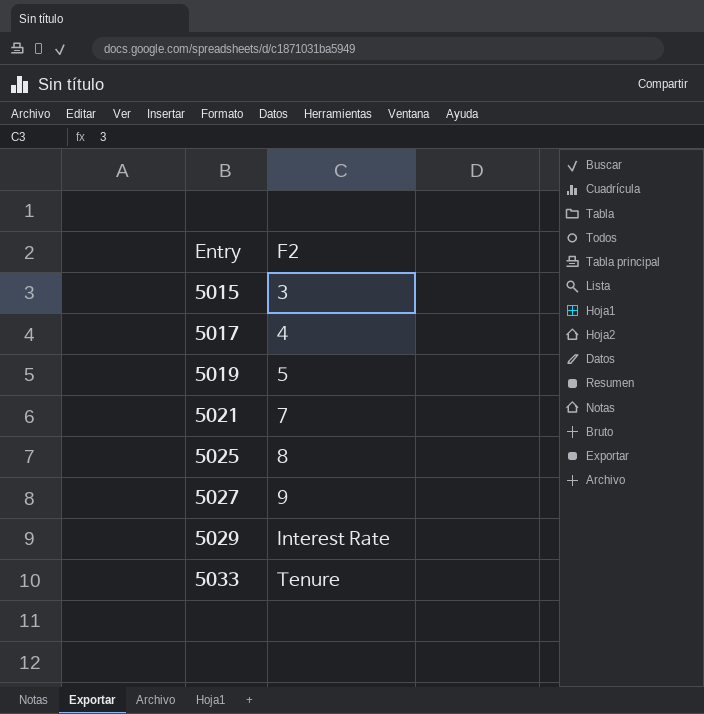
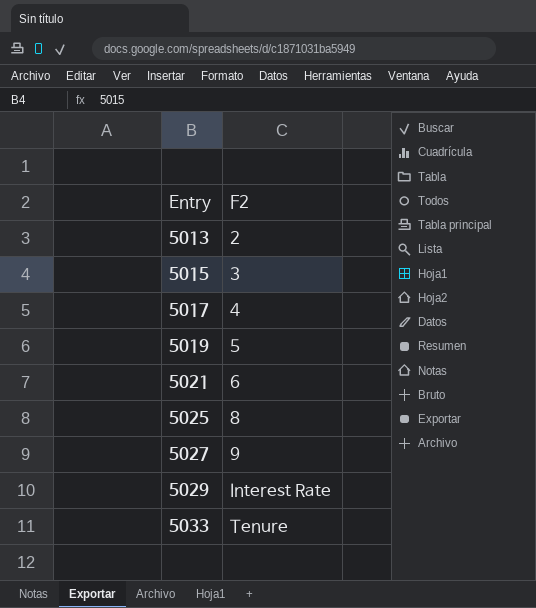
row 5013: none -> 2
5021 | F2: 7 -> 6

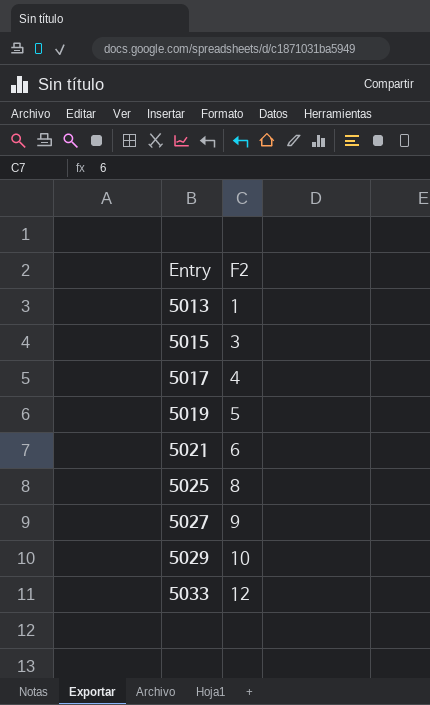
5013 | F2: 2 -> 1
5029 | F2: Interest Rate -> 10
5033 | F2: Tenure -> 12

